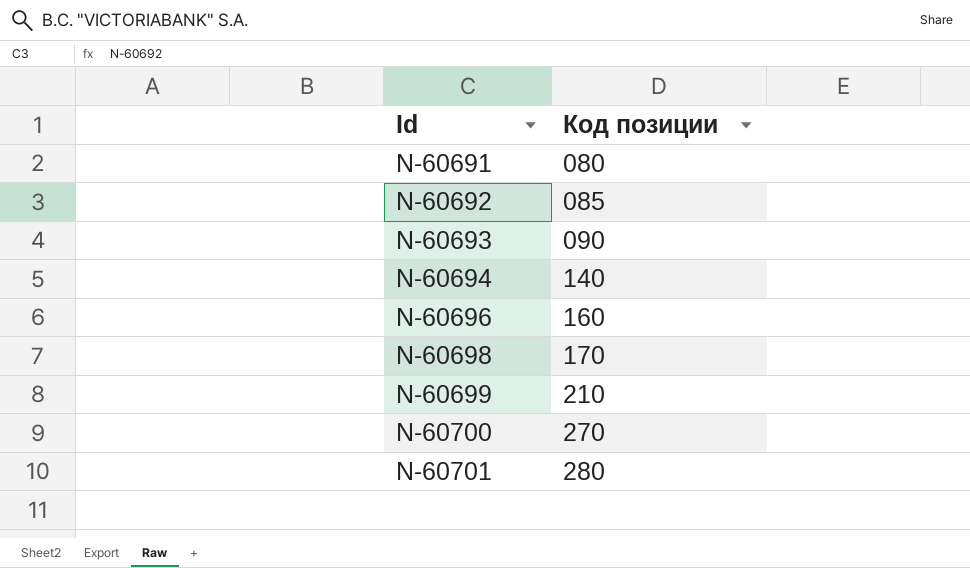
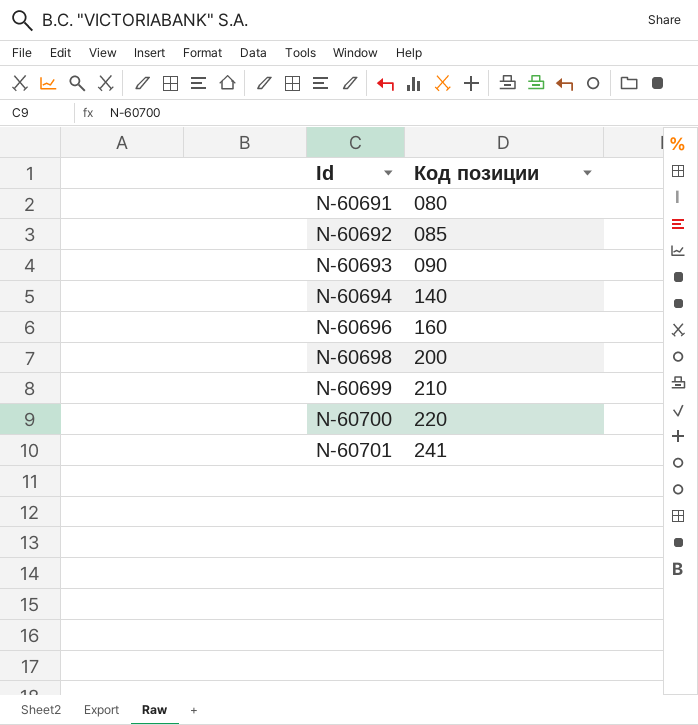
N-60698 | Код позиции: 170 -> 200
N-60700 | Код позиции: 270 -> 220
N-60701 | Код позиции: 280 -> 241

